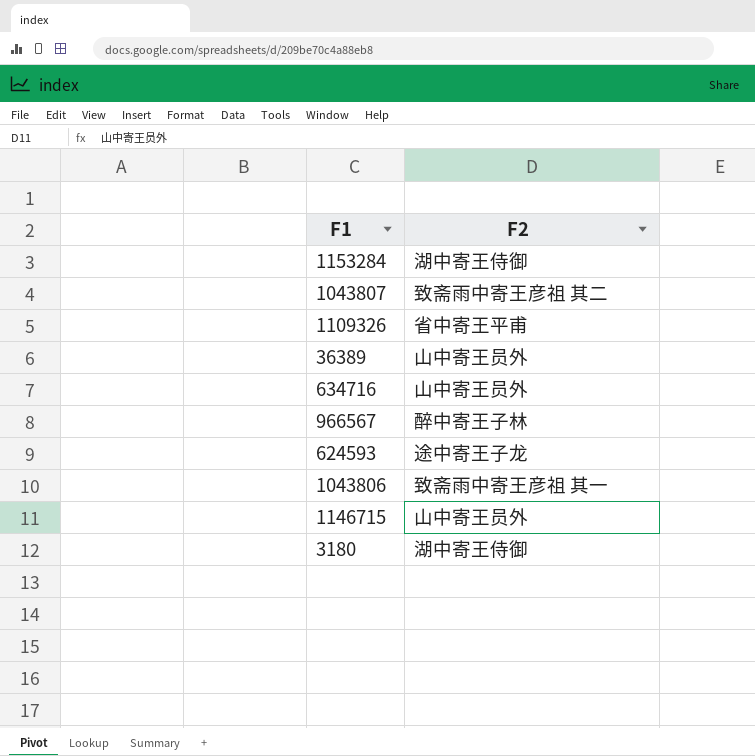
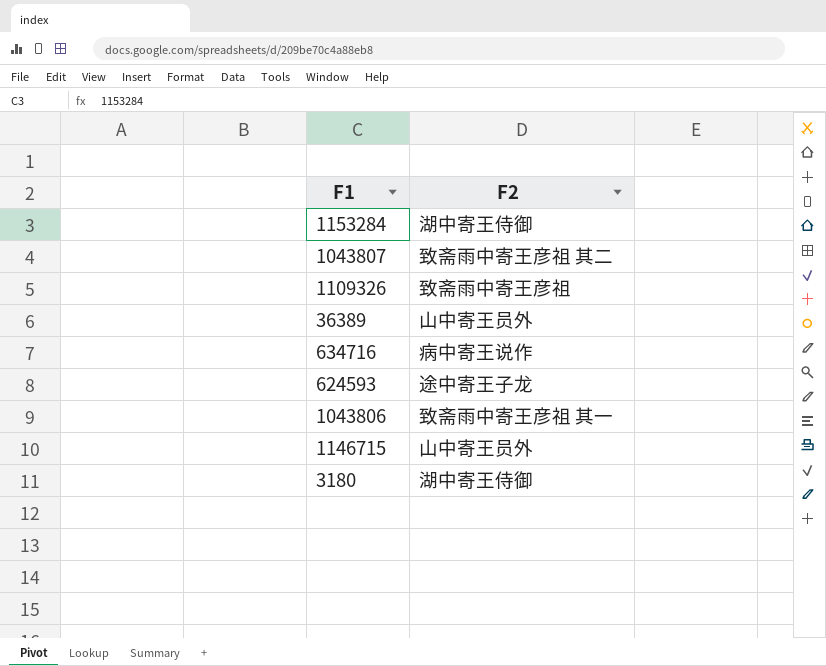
row 966567: 醉中寄王子林 -> none
1109326 | F2: 省中寄王平甫 -> 致斋雨中寄王彦祖
634716 | F2: 山中寄王员外 -> 病中寄王说作

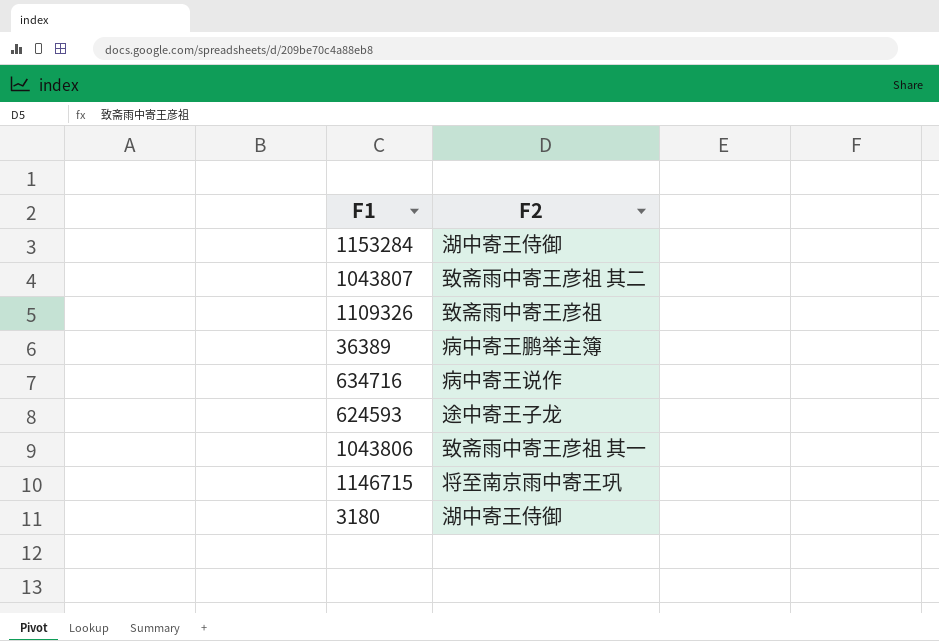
36389 | F2: 山中寄王员外 -> 病中寄王鹏举主簿
1146715 | F2: 山中寄王员外 -> 将至南京雨中寄王巩

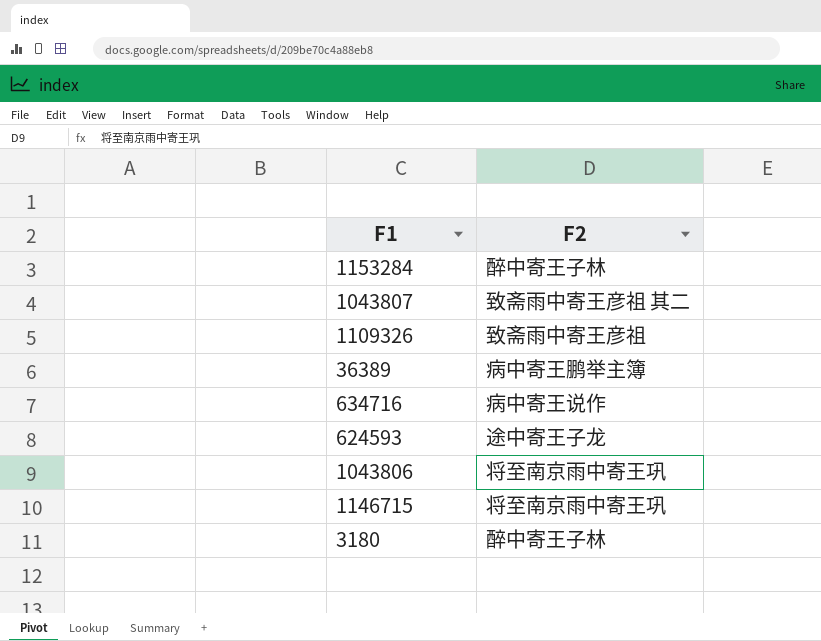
1153284 | F2: 湖中寄王侍御 -> 醉中寄王子林
1043806 | F2: 致斋雨中寄王彦祖 其一 -> 将至南京雨中寄王巩
3180 | F2: 湖中寄王侍御 -> 醉中寄王子林

